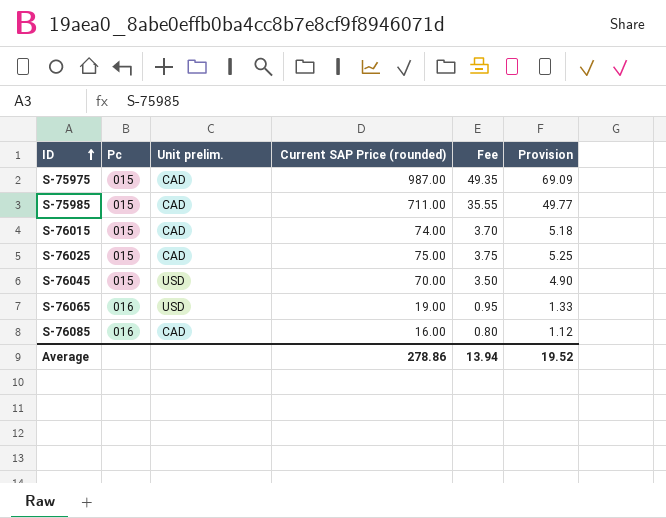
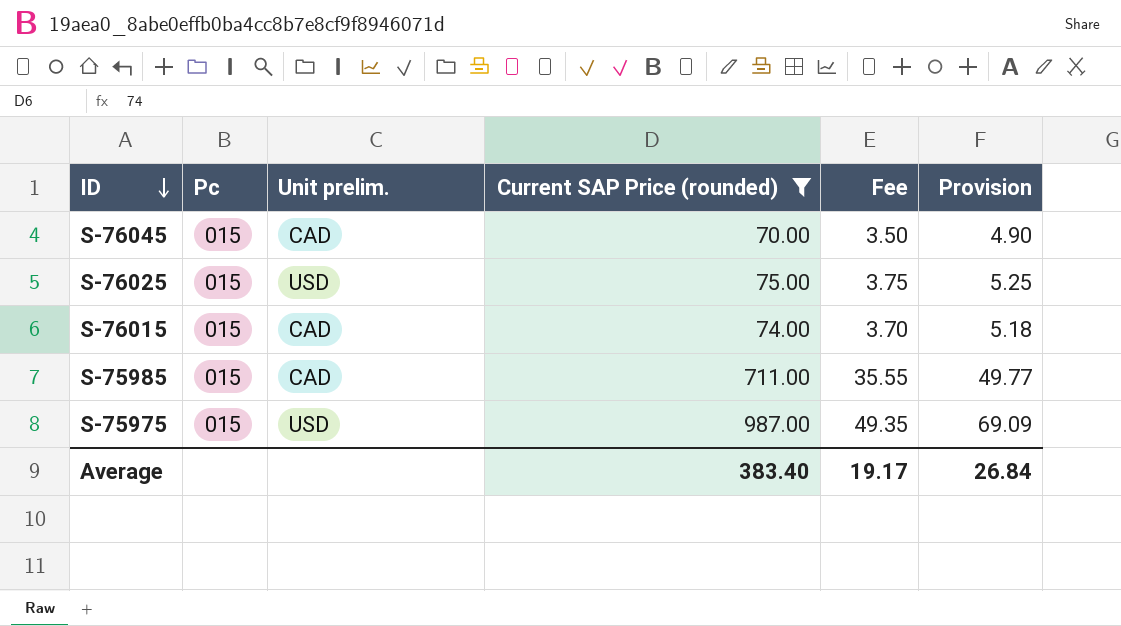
filter: none -> Current SAP Price (rounded) >= 70.00
row order: ID ascending -> ID descending
S-76045 | Unit prelim.: USD -> CAD
S-76025 | Unit prelim.: CAD -> USD
S-75975 | Unit prelim.: CAD -> USD
Average | Current SAP Price (rounded): 278.86 -> 383.40
Average | Fee: 13.94 -> 19.17
Average | Provision: 19.52 -> 26.84

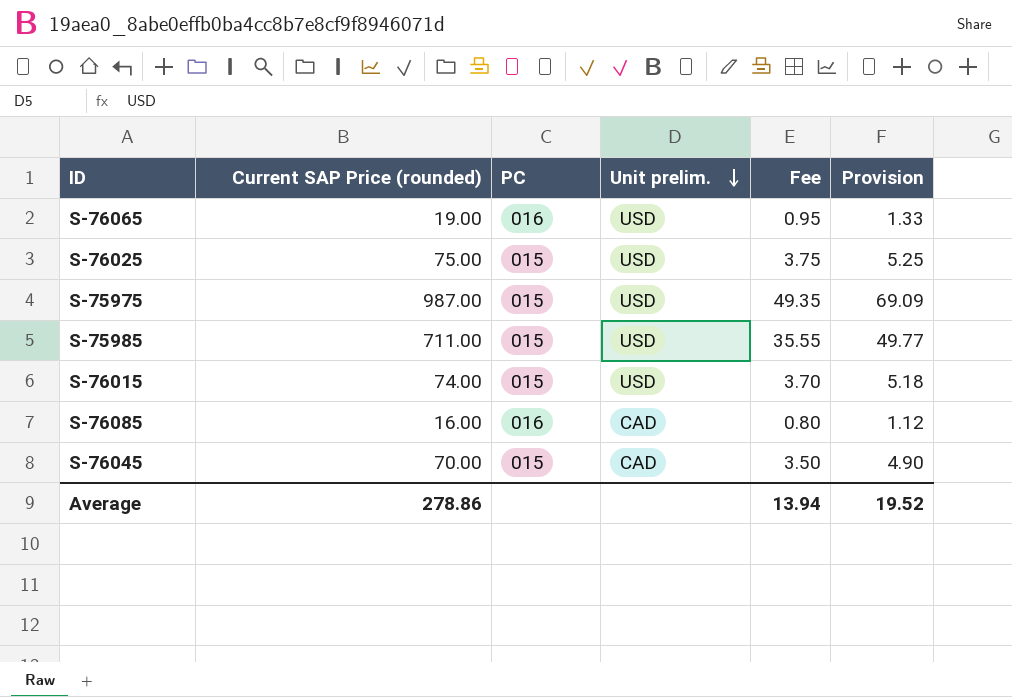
filter: Current SAP Price (rounded) >= 70.00 -> none
row order: ID descending -> Unit prelim. descending
column Current SAP Price (rounded) | position: 4 -> 2
column name: Pc -> PC
S-75985 | Unit prelim.: CAD -> USD
S-76015 | Unit prelim.: CAD -> USD
Average | Current SAP Price (rounded): 383.40 -> 278.86
Average | Fee: 19.17 -> 13.94
Average | Provision: 26.84 -> 19.52

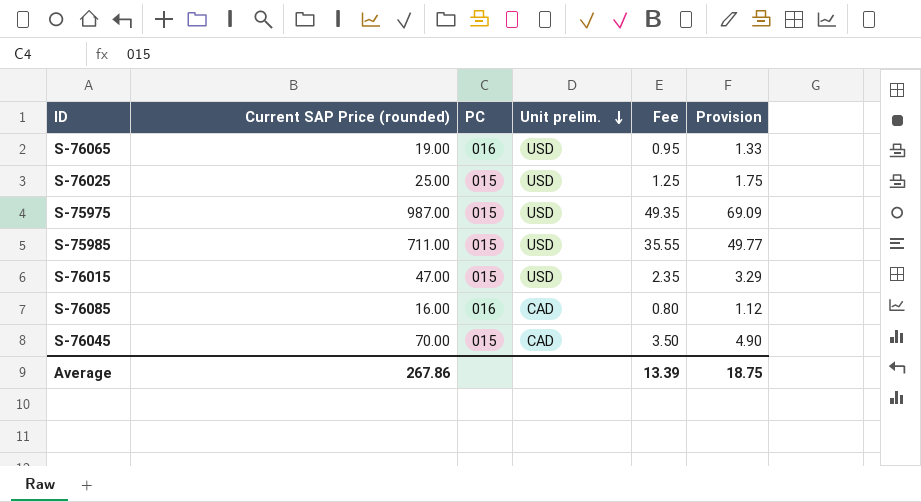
S-76025 | Current SAP Price (rounded): 75.00 -> 25.00
S-76025 | Fee: 3.75 -> 1.25
S-76025 | Provision: 5.25 -> 1.75
S-76015 | Current SAP Price (rounded): 74.00 -> 47.00
S-76015 | Fee: 3.70 -> 2.35
S-76015 | Provision: 5.18 -> 3.29
Average | Current SAP Price (rounded): 278.86 -> 267.86
Average | Fee: 13.94 -> 13.39
Average | Provision: 19.52 -> 18.75

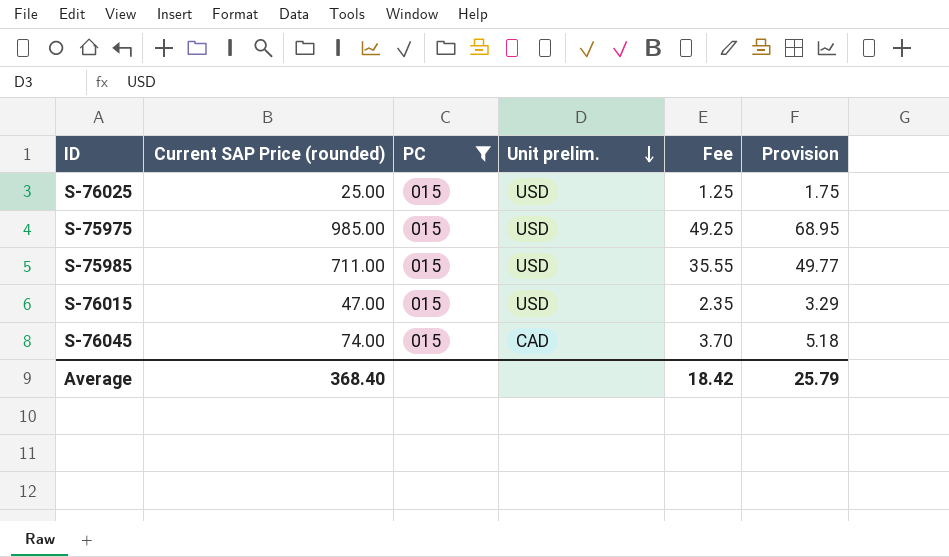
filter: none -> PC = 015
S-75975 | Current SAP Price (rounded): 987.00 -> 985.00
S-75975 | Fee: 49.35 -> 49.25
S-75975 | Provision: 69.09 -> 68.95
S-76045 | Current SAP Price (rounded): 70.00 -> 74.00
S-76045 | Fee: 3.50 -> 3.70
S-76045 | Provision: 4.90 -> 5.18
Average | Current SAP Price (rounded): 267.86 -> 368.40
Average | Fee: 13.39 -> 18.42
Average | Provision: 18.75 -> 25.79

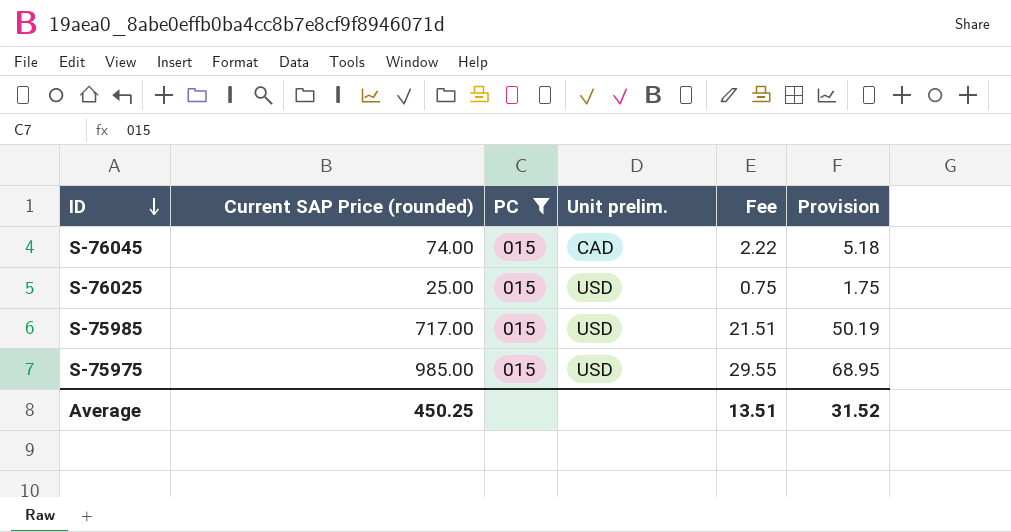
row order: Unit prelim. descending -> ID descending
column Fee | formula: [Current SAP Price (rounded)] * 0.05 -> [Current SAP Price (rounded)] * 0.03
row S-76015: 47.00 | 015 | USD | 2.35 | 3.29 -> none
S-75985 | Current SAP Price (rounded): 711.00 -> 717.00
S-75985 | Provision: 49.77 -> 50.19
Average | Current SAP Price (rounded): 368.40 -> 450.25
Average | Fee: 18.42 -> 13.51
Average | Provision: 25.79 -> 31.52

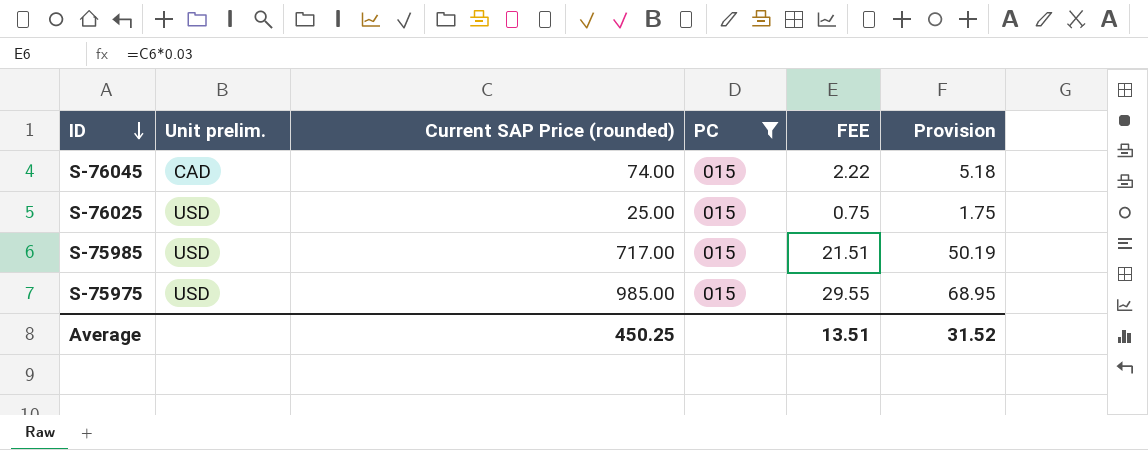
column Unit prelim. | position: 4 -> 2
column name: Fee -> FEE

